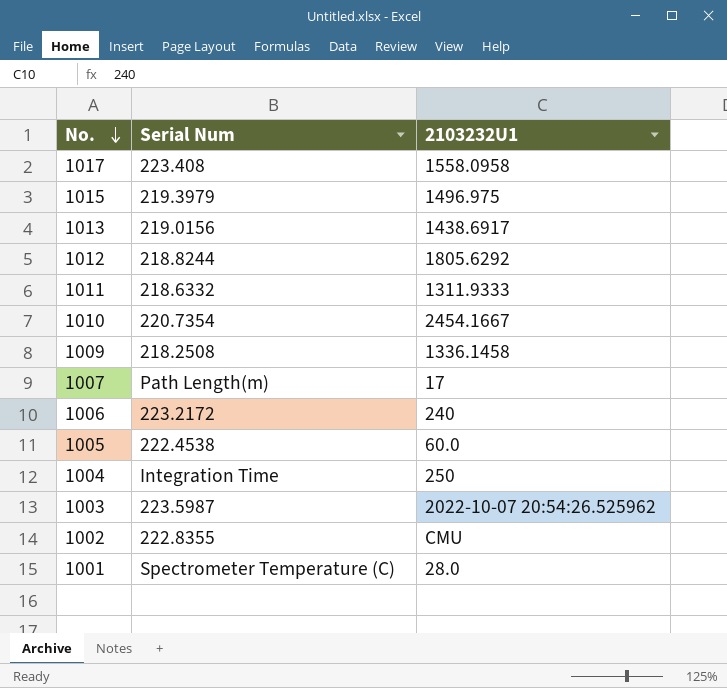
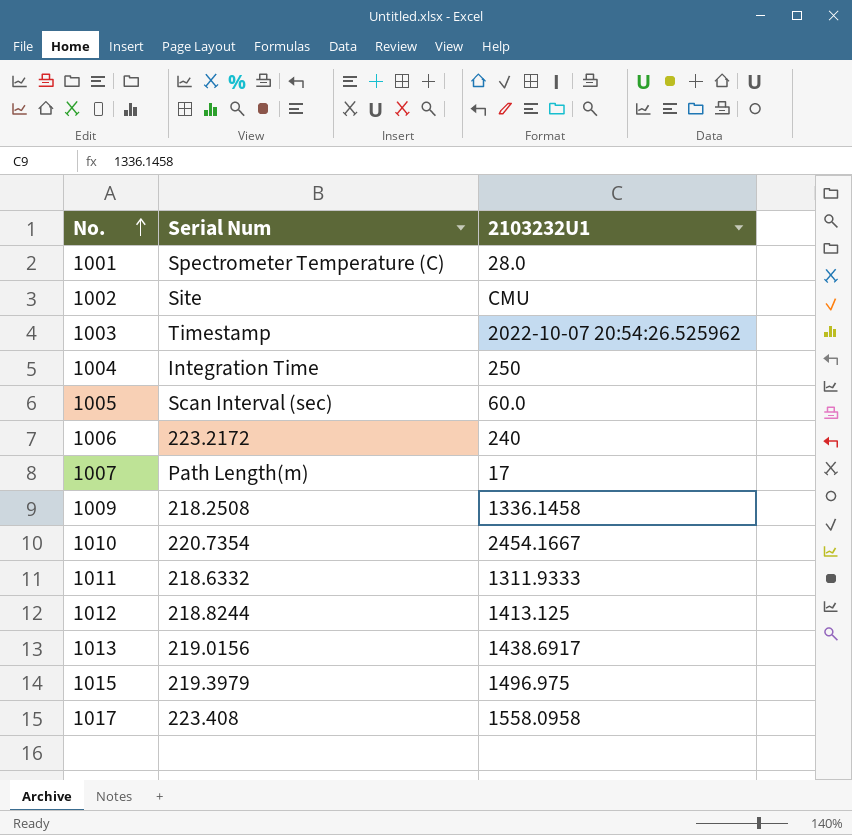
row order: No. descending -> No. ascending
1002 | Serial Num: 222.8355 -> Site
1003 | Serial Num: 223.5987 -> Timestamp
1005 | Serial Num: 222.4538 -> Scan Interval (sec)
1012 | 2103232U1: 1805.6292 -> 1413.125

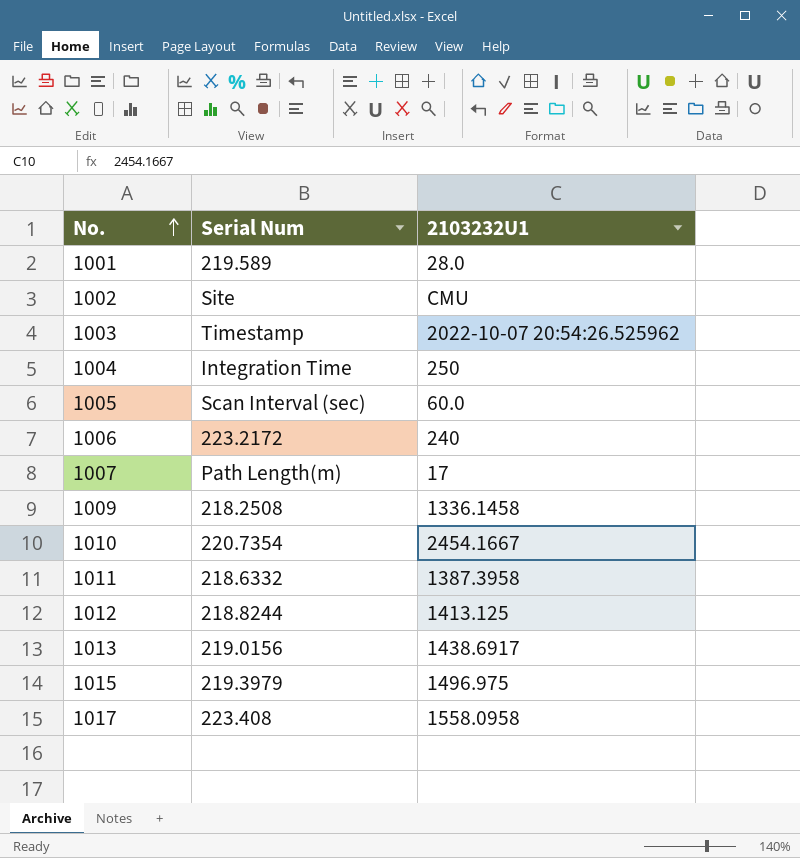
1001 | Serial Num: Spectrometer Temperature (C) -> 219.589
1011 | 2103232U1: 1311.9333 -> 1387.3958

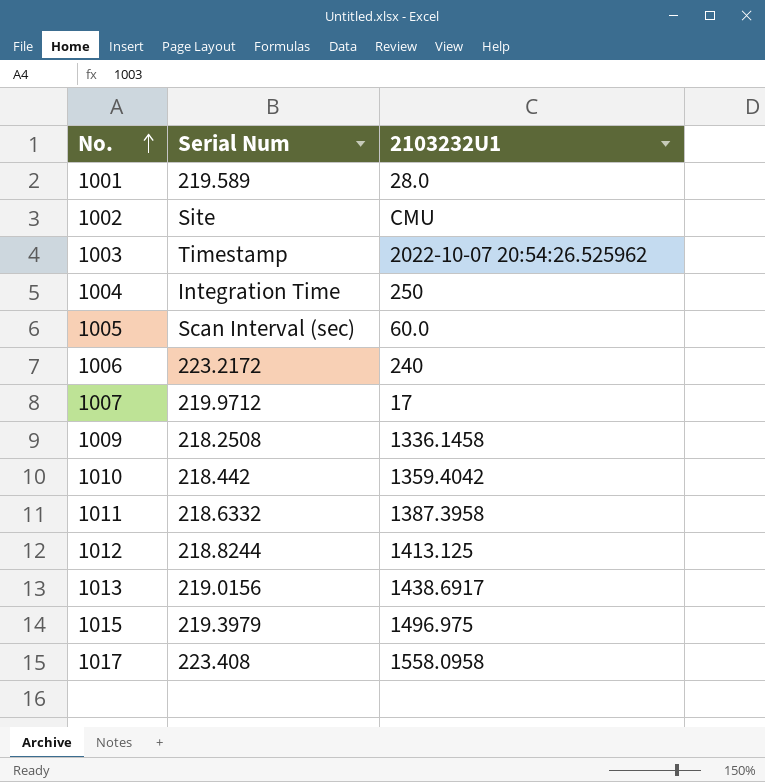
1007 | Serial Num: Path Length(m) -> 219.9712
1010 | Serial Num: 220.7354 -> 218.442
1010 | 2103232U1: 2454.1667 -> 1359.4042

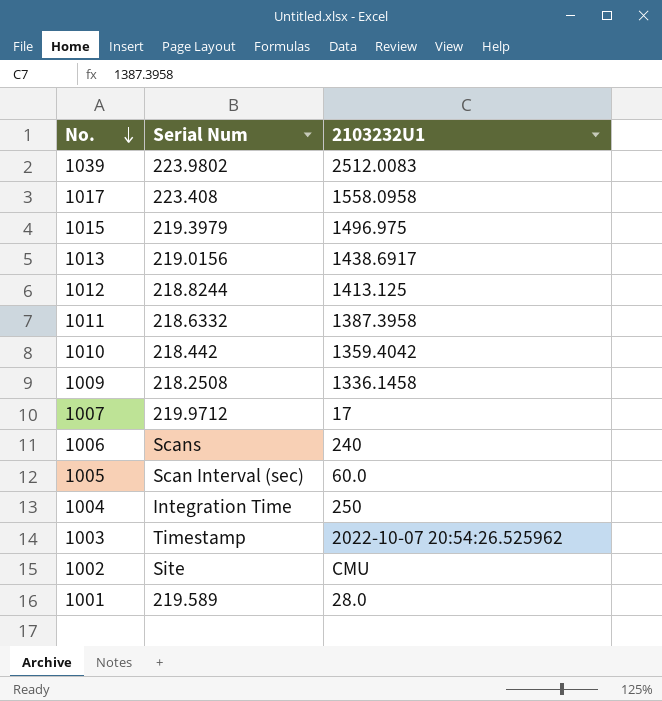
row order: No. ascending -> No. descending
row 1039: none -> 223.9802 | 2512.0083
1006 | Serial Num: 223.2172 -> Scans

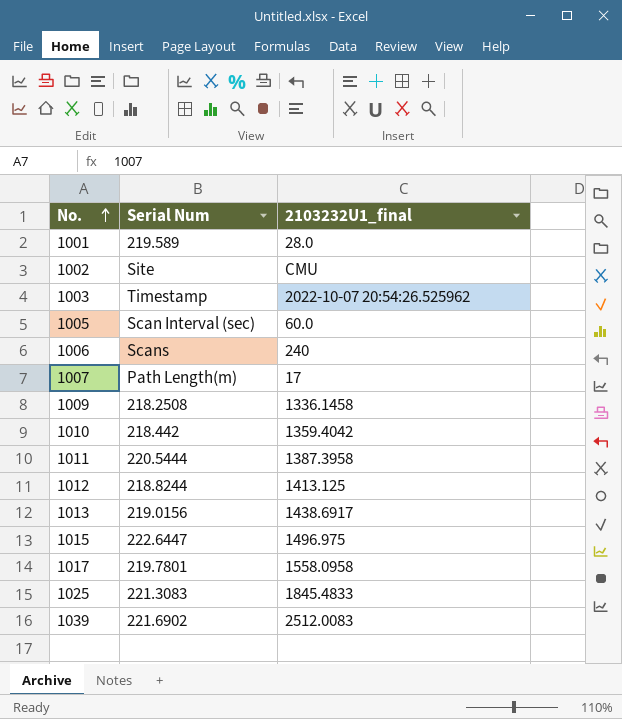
row order: No. descending -> No. ascending
column name: 2103232U1 -> 2103232U1_final
row 1004: Integration Time | 250 -> none
1007 | Serial Num: 219.9712 -> Path Length(m)
1011 | Serial Num: 218.6332 -> 220.5444
1015 | Serial Num: 219.3979 -> 222.6447
1017 | Serial Num: 223.408 -> 219.7801
row 1025: none -> 221.3083 | 1845.4833
1039 | Serial Num: 223.9802 -> 221.6902

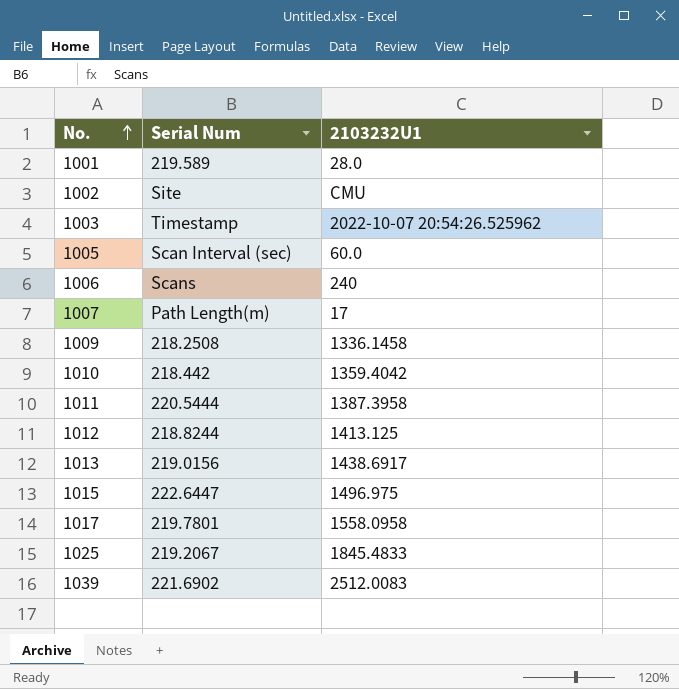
column name: 2103232U1_final -> 2103232U1
1025 | Serial Num: 221.3083 -> 219.2067

